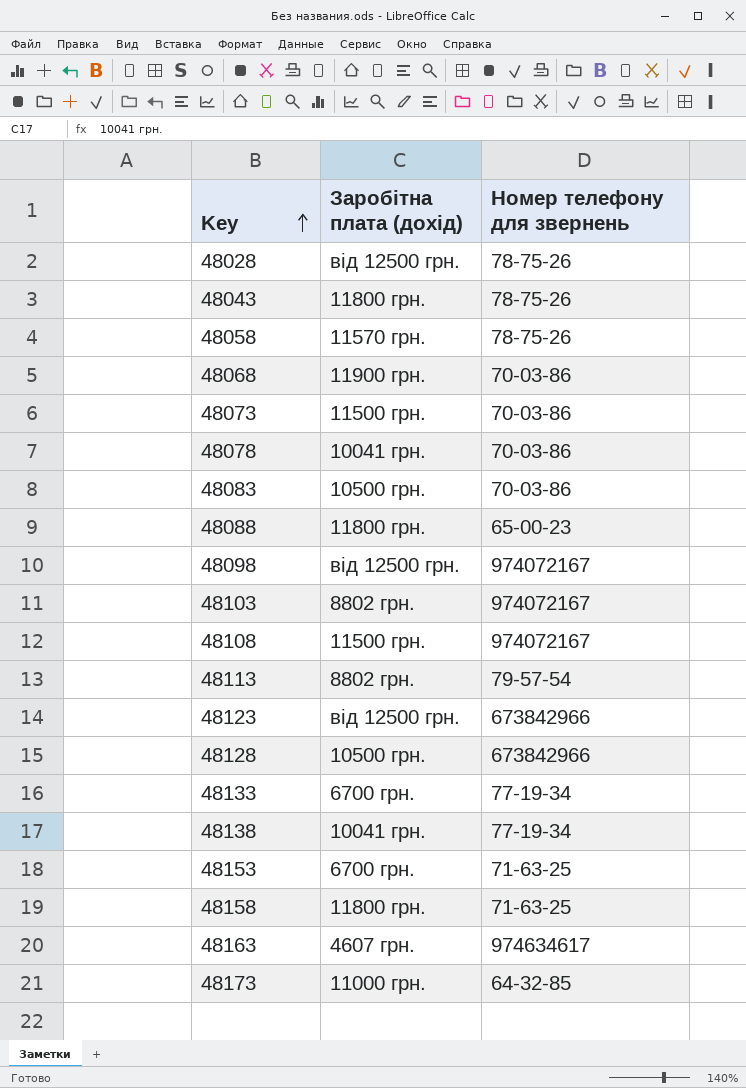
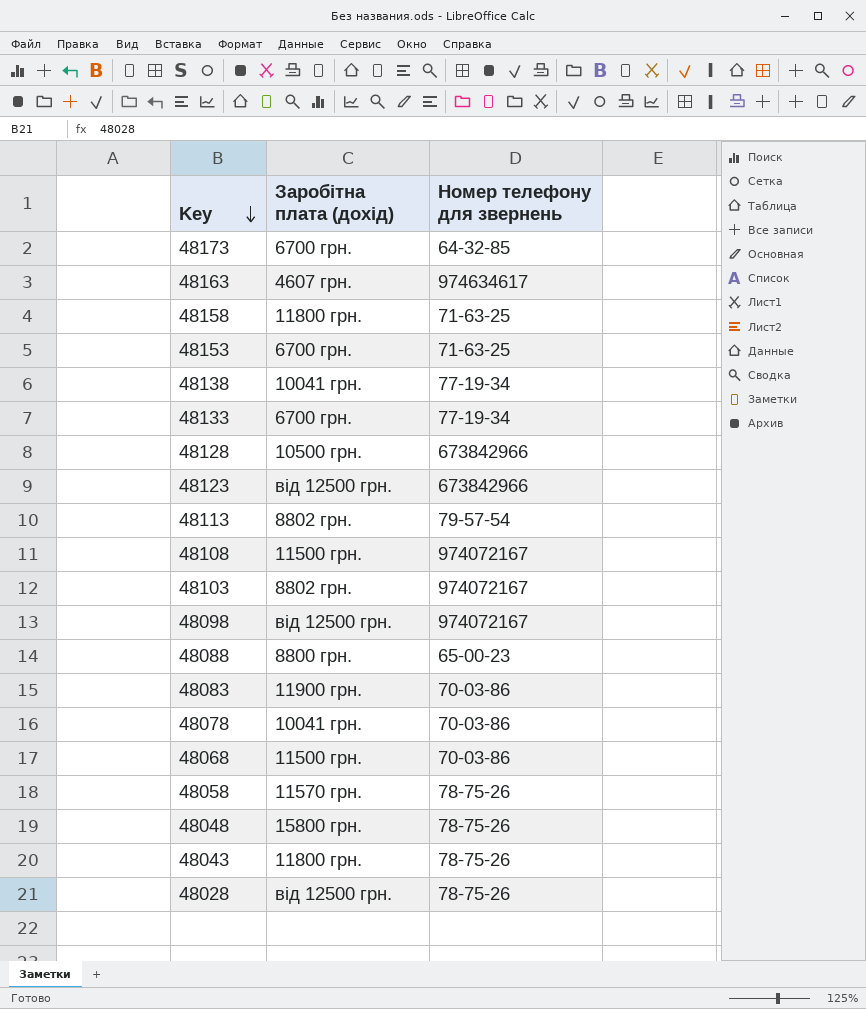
row order: Key ascending -> Key descending
row 48073: 11500 грн. | 70-03-86 -> none
48173 | Заробітна плата (дохід): 11000 грн. -> 6700 грн.
48088 | Заробітна плата (дохід): 11800 грн. -> 8800 грн.
48083 | Заробітна плата (дохід): 10500 грн. -> 11900 грн.
48068 | Заробітна плата (дохід): 11900 грн. -> 11500 грн.
row 48048: none -> 15800 грн. | 78-75-26

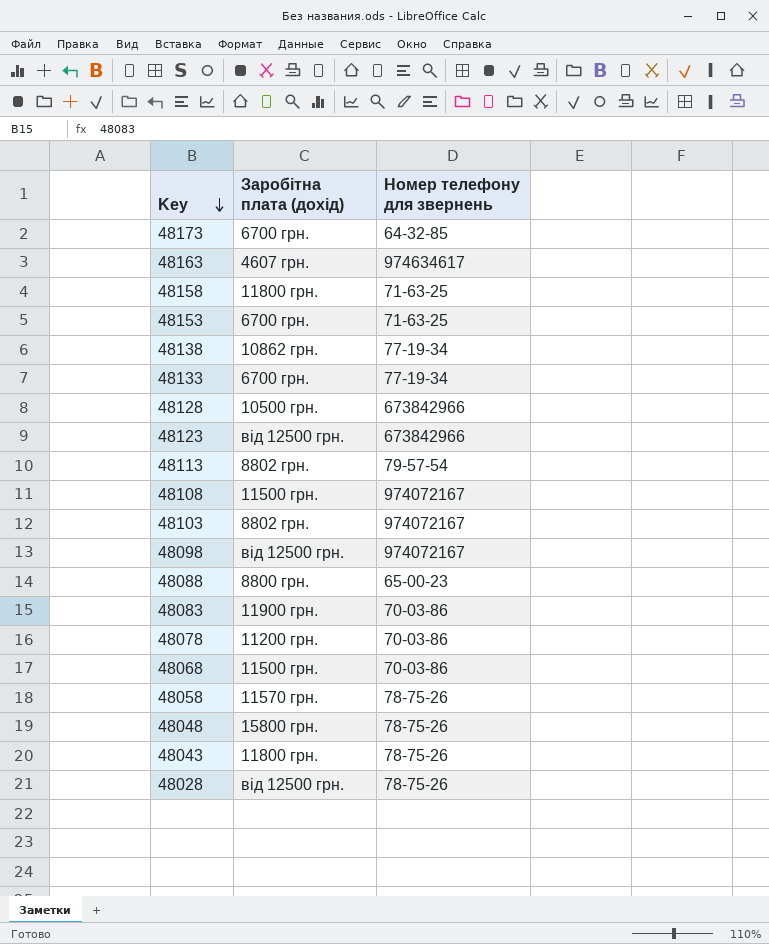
48138 | Заробітна плата (дохід): 10041 грн. -> 10862 грн.
48078 | Заробітна плата (дохід): 10041 грн. -> 11200 грн.

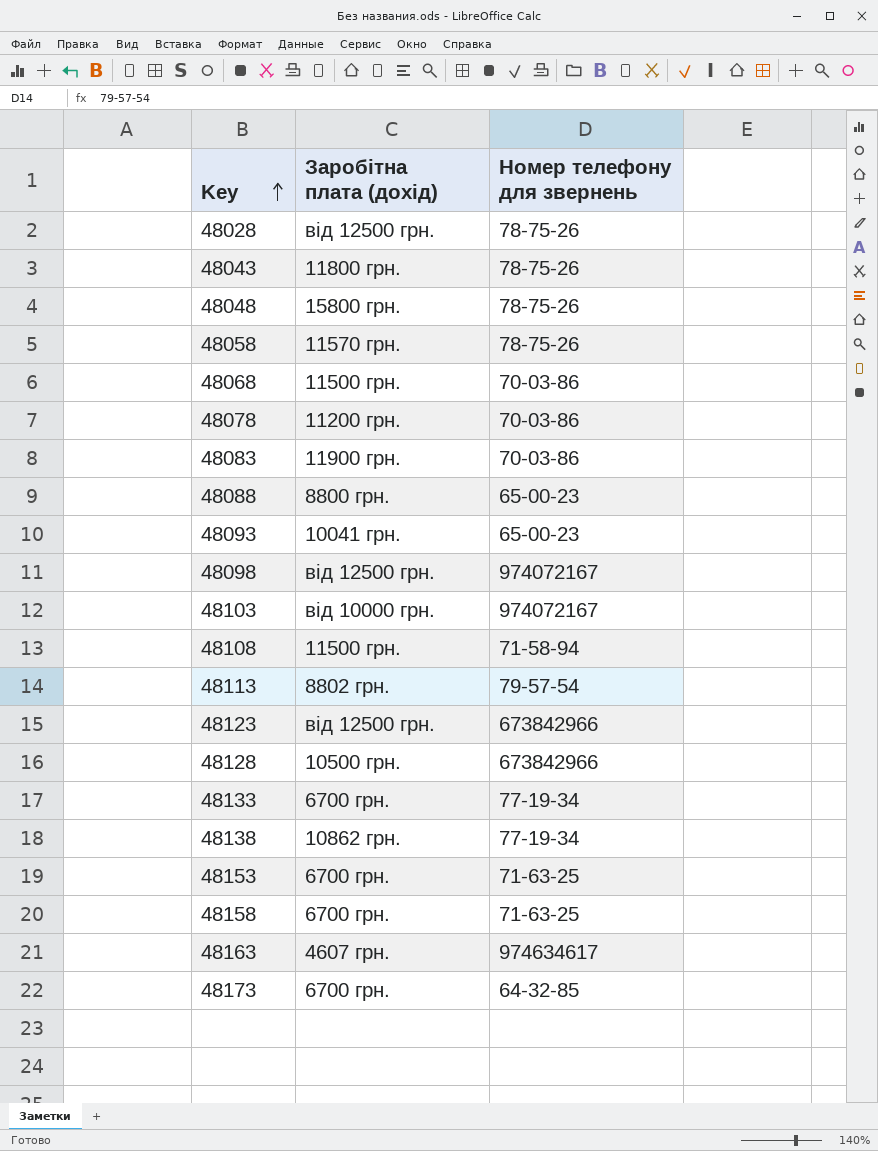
row order: Key descending -> Key ascending
row 48093: none -> 10041 грн. | 65-00-23
48103 | Заробітна плата (дохід): 8802 грн. -> від 10000 грн.
48108 | Номер телефону для звернень: 974072167 -> 71-58-94
48158 | Заробітна плата (дохід): 11800 грн. -> 6700 грн.

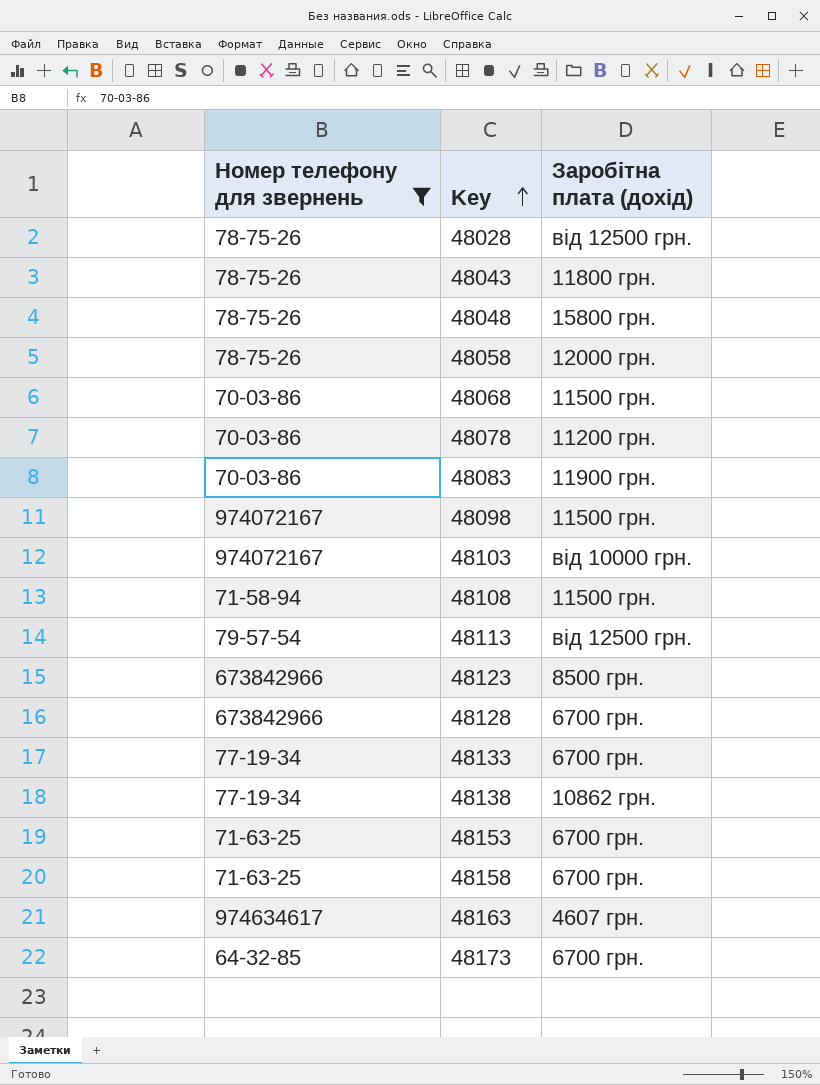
filter: none -> Номер телефону для звернень != 65-00-23
column Номер телефону для звернень | position: 3 -> 1
48058 | Заробітна плата (дохід): 11570 грн. -> 12000 грн.
48098 | Заробітна плата (дохід): від 12500 грн. -> 11500 грн.
48113 | Заробітна плата (дохід): 8802 грн. -> від 12500 грн.
48123 | Заробітна плата (дохід): від 12500 грн. -> 8500 грн.
48128 | Заробітна плата (дохід): 10500 грн. -> 6700 грн.

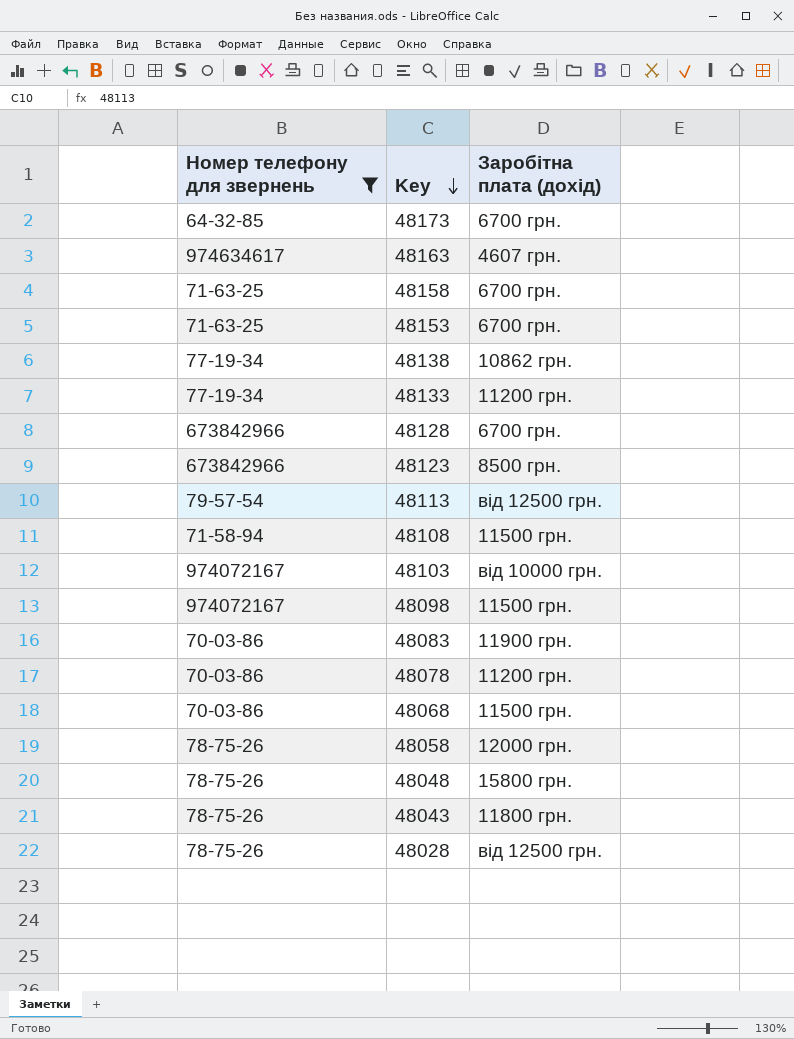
row order: Key ascending -> Key descending
48133 | Заробітна плата (дохід): 6700 грн. -> 11200 грн.

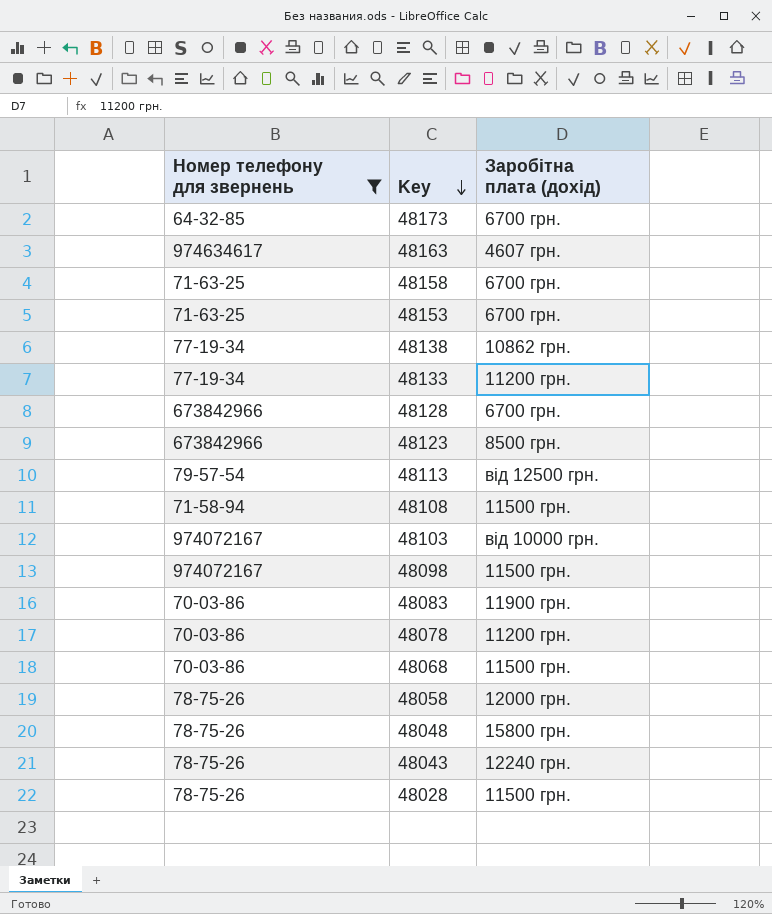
48043 | Заробітна плата (дохід): 11800 грн. -> 12240 грн.
48028 | Заробітна плата (дохід): від 12500 грн. -> 11500 грн.

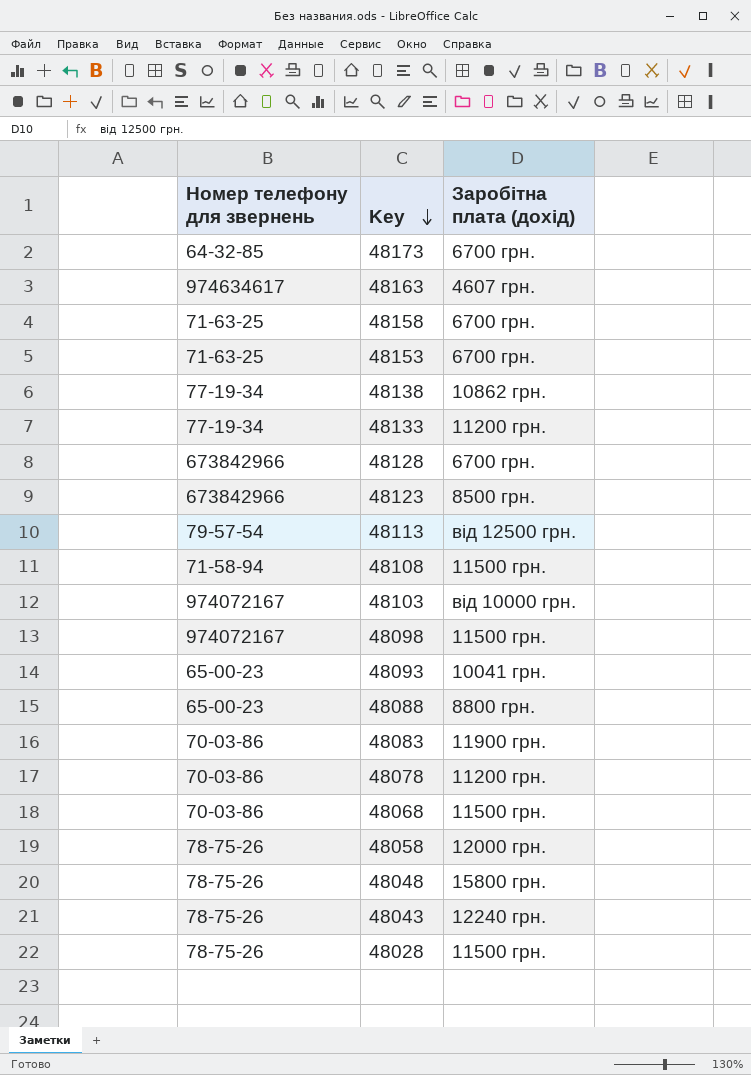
filter: Номер телефону для звернень != 65-00-23 -> none

